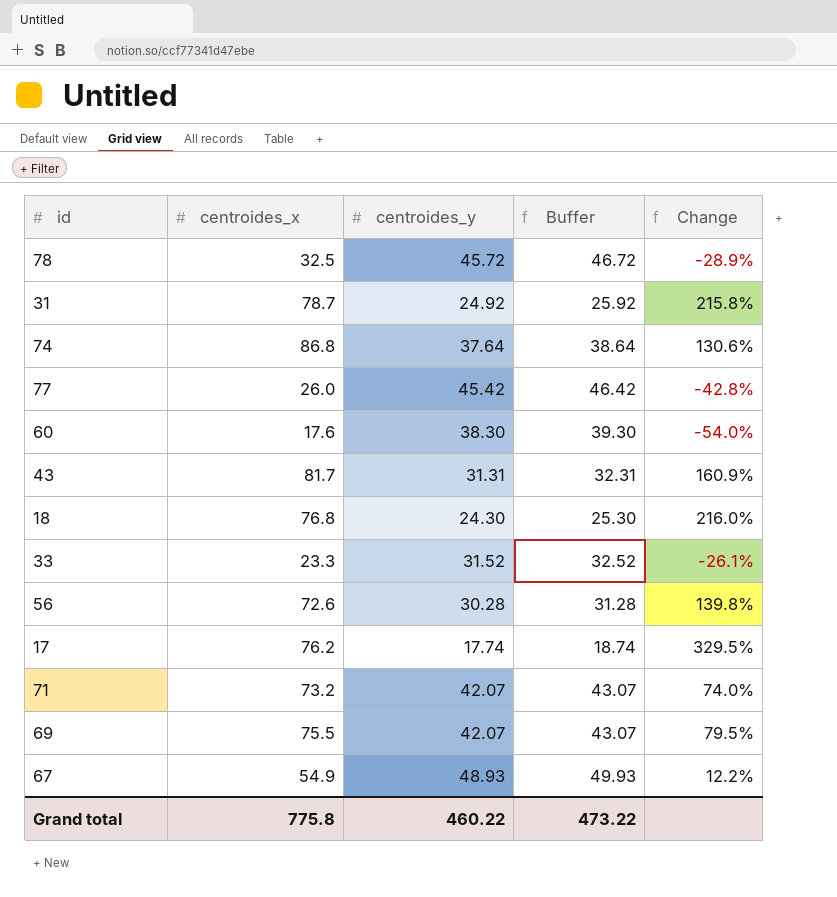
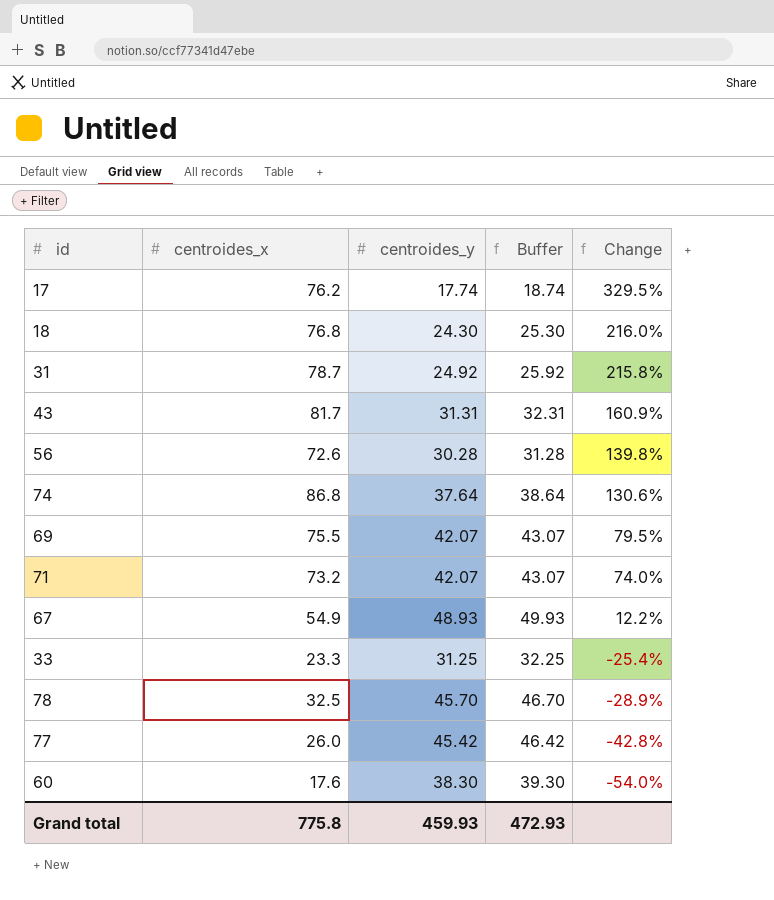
row order: none -> Change descending
33 | centroides_y: 31.52 -> 31.25
33 | Buffer: 32.52 -> 32.25
33 | Change: -26.1% -> -25.4%
78 | centroides_y: 45.72 -> 45.70
78 | Buffer: 46.72 -> 46.70
Grand total | centroides_y: 460.22 -> 459.93
Grand total | Buffer: 473.22 -> 472.93

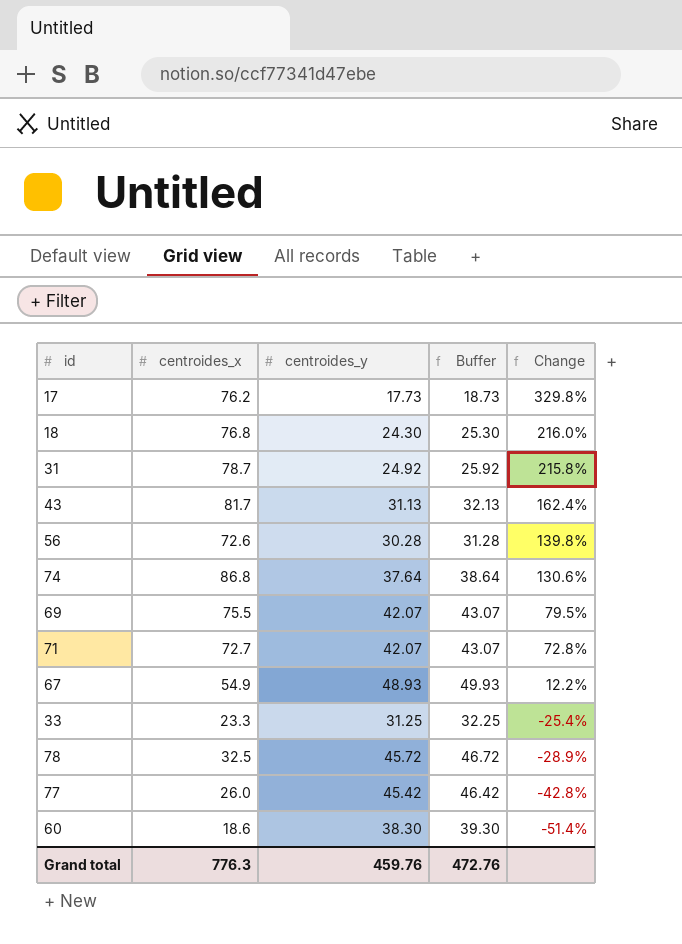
17 | centroides_y: 17.74 -> 17.73
17 | Buffer: 18.74 -> 18.73
17 | Change: 329.5% -> 329.8%
43 | centroides_y: 31.31 -> 31.13
43 | Buffer: 32.31 -> 32.13
43 | Change: 160.9% -> 162.4%
71 | centroides_x: 73.2 -> 72.7
71 | Change: 74.0% -> 72.8%
78 | centroides_y: 45.70 -> 45.72
78 | Buffer: 46.70 -> 46.72
60 | centroides_x: 17.6 -> 18.6
60 | Change: -54.0% -> -51.4%
Grand total | centroides_x: 775.8 -> 776.3
Grand total | centroides_y: 459.93 -> 459.76
Grand total | Buffer: 472.93 -> 472.76

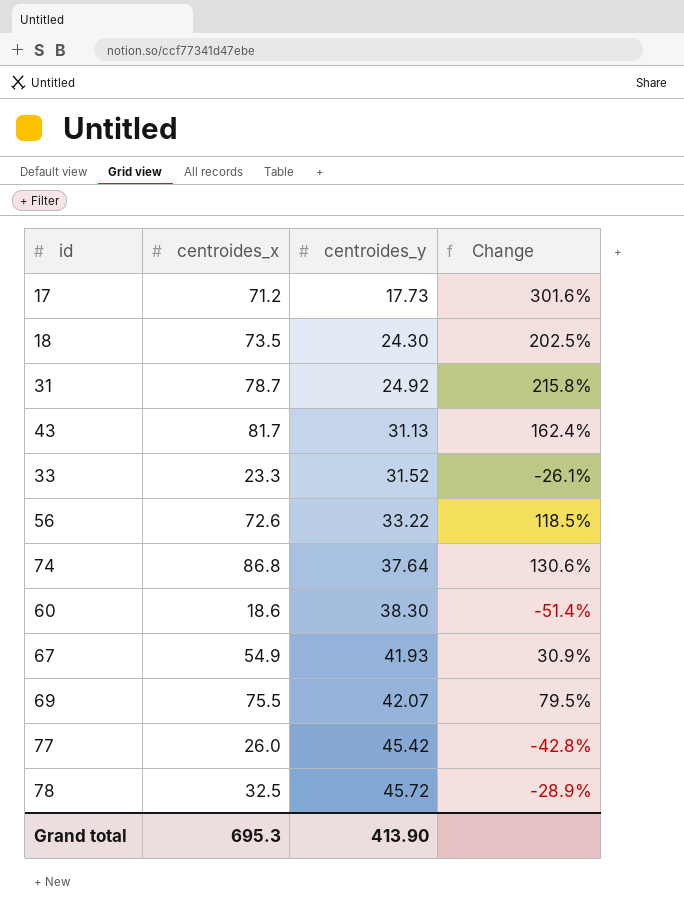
row order: Change descending -> centroides_y ascending
column Buffer | formula: [centroides_y] + 1 -> none
row 71: 72.7 | 42.07 | 43.07 | 72.8% -> none
17 | centroides_x: 76.2 -> 71.2
17 | Change: 329.8% -> 301.6%
18 | centroides_x: 76.8 -> 73.5
18 | Change: 216.0% -> 202.5%
33 | centroides_y: 31.25 -> 31.52
33 | Change: -25.4% -> -26.1%
56 | centroides_y: 30.28 -> 33.22
56 | Change: 139.8% -> 118.5%
67 | centroides_y: 48.93 -> 41.93
67 | Change: 12.2% -> 30.9%
Grand total | centroides_x: 776.3 -> 695.3
Grand total | centroides_y: 459.76 -> 413.90

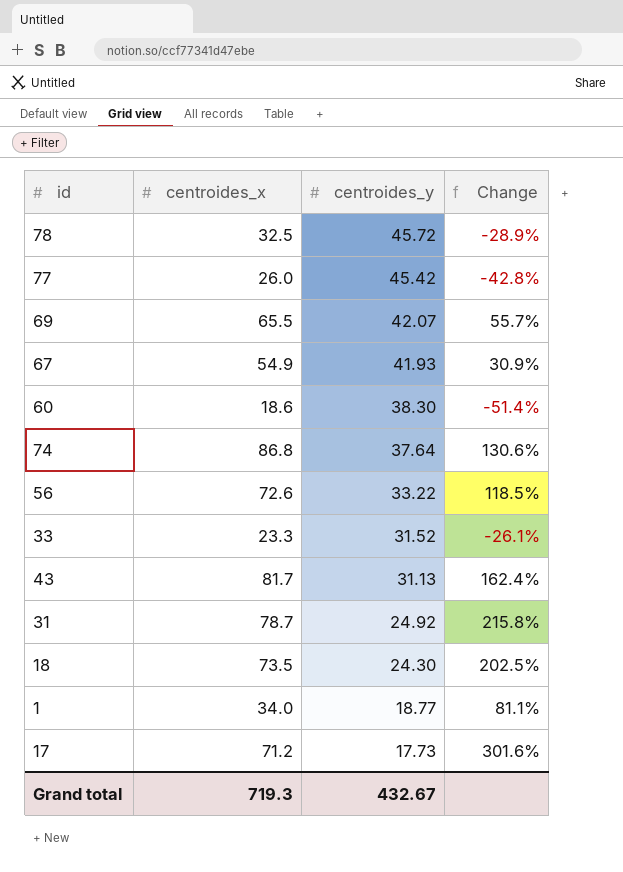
row order: centroides_y ascending -> centroides_y descending
69 | centroides_x: 75.5 -> 65.5
69 | Change: 79.5% -> 55.7%
row 1: none -> 34.0 | 18.77 | 81.1%
Grand total | centroides_x: 695.3 -> 719.3
Grand total | centroides_y: 413.90 -> 432.67

